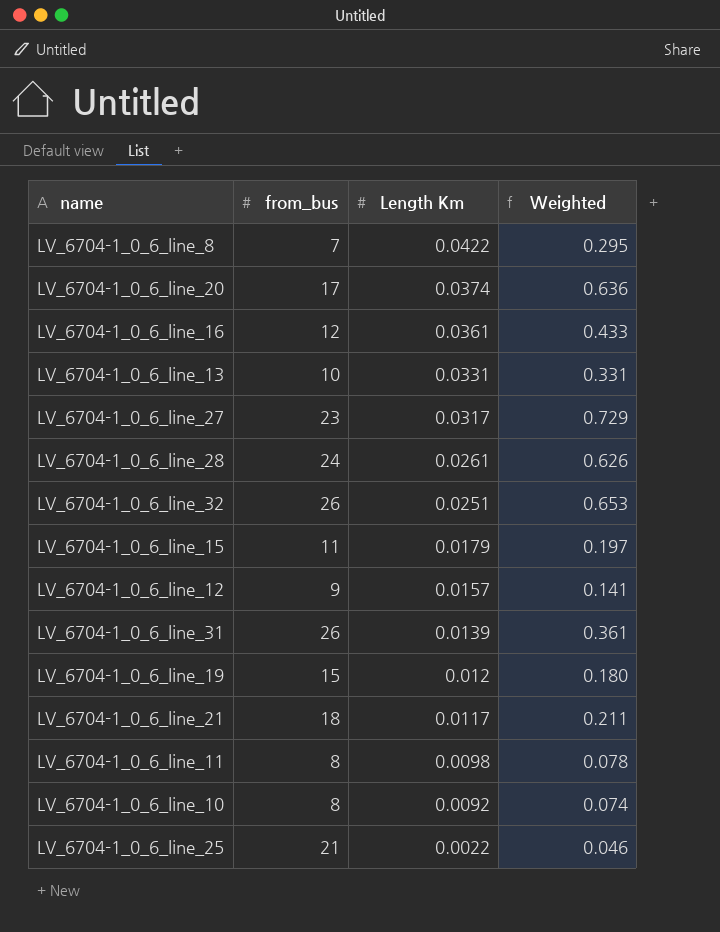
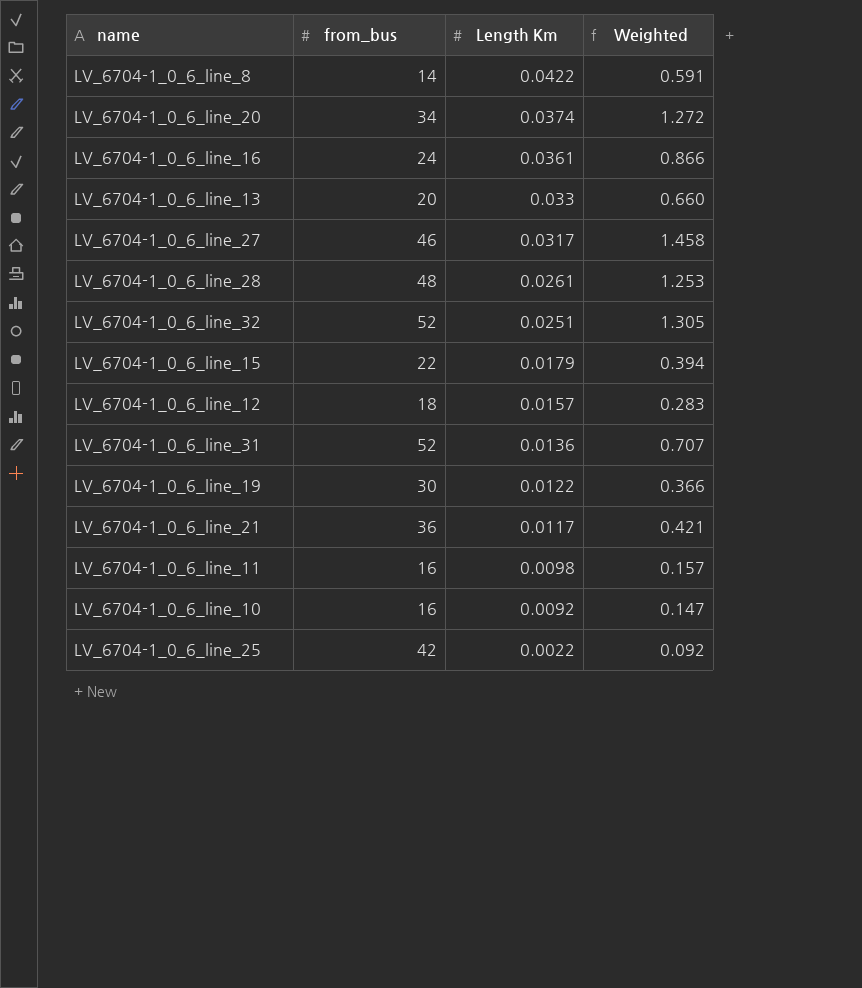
LV_6704-1_0_6_line_8 | from_bus: 7 -> 14
LV_6704-1_0_6_line_8 | Weighted: 0.295 -> 0.591
LV_6704-1_0_6_line_20 | from_bus: 17 -> 34
LV_6704-1_0_6_line_20 | Weighted: 0.636 -> 1.272
LV_6704-1_0_6_line_16 | from_bus: 12 -> 24
LV_6704-1_0_6_line_16 | Weighted: 0.433 -> 0.866
LV_6704-1_0_6_line_13 | from_bus: 10 -> 20
LV_6704-1_0_6_line_13 | Length Km: 0.0331 -> 0.033
LV_6704-1_0_6_line_13 | Weighted: 0.331 -> 0.660
LV_6704-1_0_6_line_27 | from_bus: 23 -> 46
LV_6704-1_0_6_line_27 | Weighted: 0.729 -> 1.458
LV_6704-1_0_6_line_28 | from_bus: 24 -> 48
LV_6704-1_0_6_line_28 | Weighted: 0.626 -> 1.253
LV_6704-1_0_6_line_32 | from_bus: 26 -> 52
LV_6704-1_0_6_line_32 | Weighted: 0.653 -> 1.305
LV_6704-1_0_6_line_15 | from_bus: 11 -> 22
LV_6704-1_0_6_line_15 | Weighted: 0.197 -> 0.394
LV_6704-1_0_6_line_12 | from_bus: 9 -> 18
LV_6704-1_0_6_line_12 | Weighted: 0.141 -> 0.283
LV_6704-1_0_6_line_31 | from_bus: 26 -> 52
LV_6704-1_0_6_line_31 | Length Km: 0.0139 -> 0.0136
LV_6704-1_0_6_line_31 | Weighted: 0.361 -> 0.707
LV_6704-1_0_6_line_19 | from_bus: 15 -> 30
LV_6704-1_0_6_line_19 | Length Km: 0.012 -> 0.0122
LV_6704-1_0_6_line_19 | Weighted: 0.180 -> 0.366
LV_6704-1_0_6_line_21 | from_bus: 18 -> 36
LV_6704-1_0_6_line_21 | Weighted: 0.211 -> 0.421
LV_6704-1_0_6_line_11 | from_bus: 8 -> 16
LV_6704-1_0_6_line_11 | Weighted: 0.078 -> 0.157
LV_6704-1_0_6_line_10 | from_bus: 8 -> 16
LV_6704-1_0_6_line_10 | Weighted: 0.074 -> 0.147
LV_6704-1_0_6_line_25 | from_bus: 21 -> 42
LV_6704-1_0_6_line_25 | Weighted: 0.046 -> 0.092

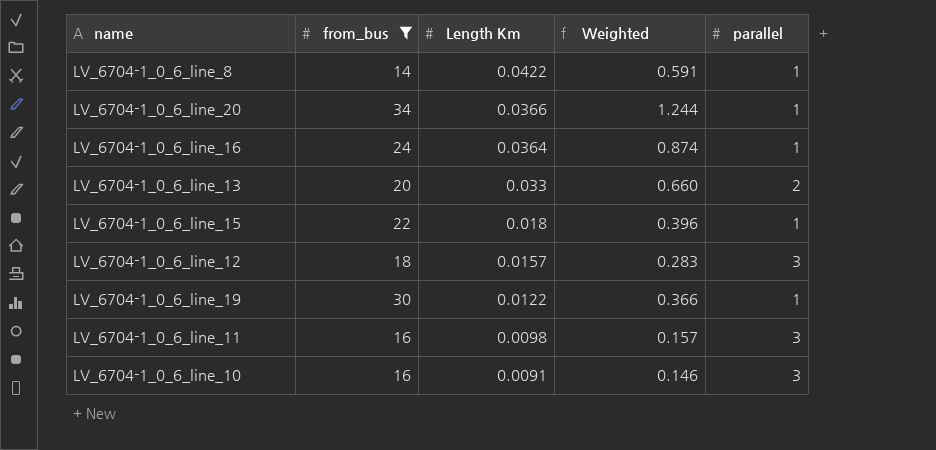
filter: none -> from_bus <= 34
column parallel | position: none -> 5
LV_6704-1_0_6_line_20 | Length Km: 0.0374 -> 0.0366
LV_6704-1_0_6_line_20 | Weighted: 1.272 -> 1.244
LV_6704-1_0_6_line_16 | Length Km: 0.0361 -> 0.0364
LV_6704-1_0_6_line_16 | Weighted: 0.866 -> 0.874
LV_6704-1_0_6_line_15 | Length Km: 0.0179 -> 0.018
LV_6704-1_0_6_line_15 | Weighted: 0.394 -> 0.396
LV_6704-1_0_6_line_10 | Length Km: 0.0092 -> 0.0091
LV_6704-1_0_6_line_10 | Weighted: 0.147 -> 0.146

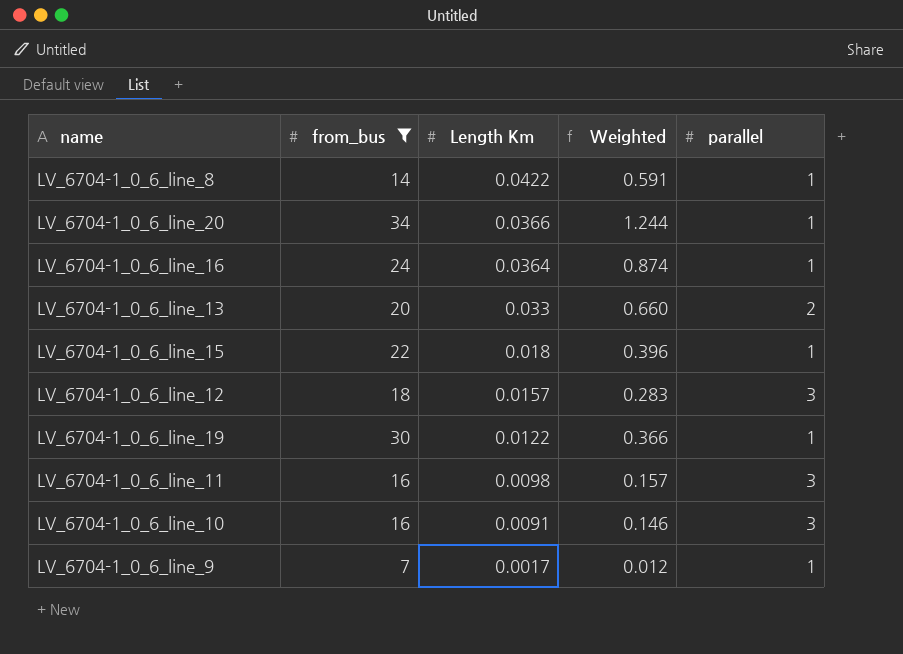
row LV_6704-1_0_6_line_9: none -> 7 | 0.0017 | 0.012 | 1

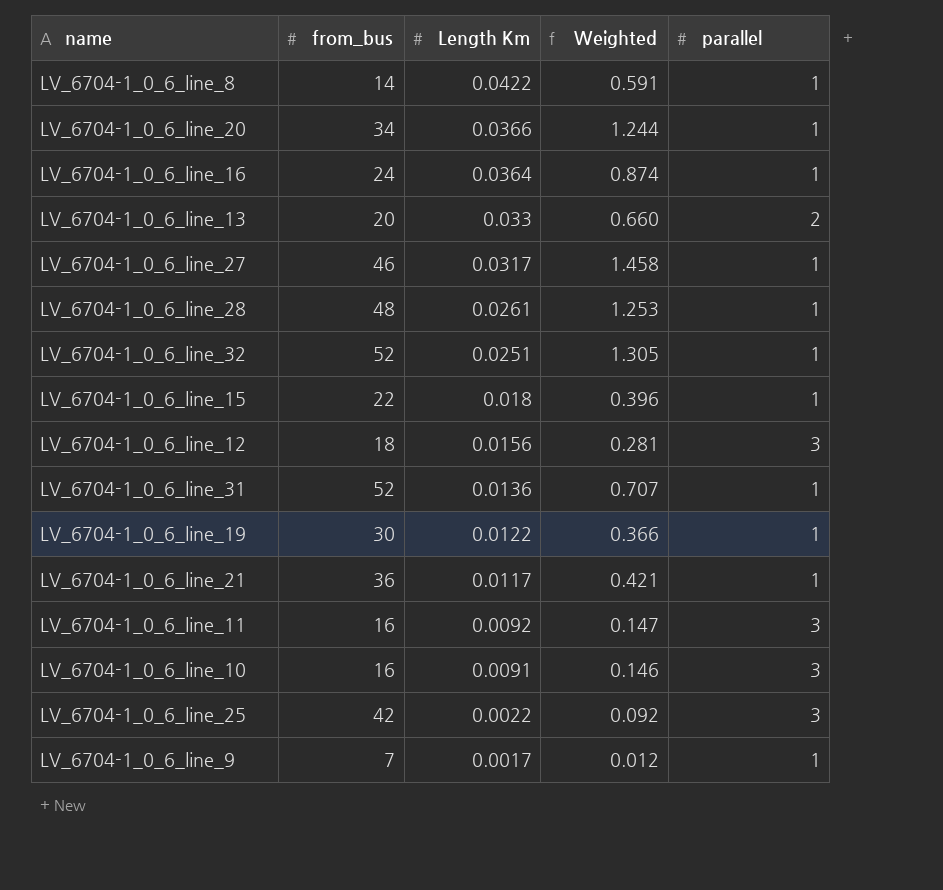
filter: from_bus <= 34 -> none
LV_6704-1_0_6_line_12 | Length Km: 0.0157 -> 0.0156
LV_6704-1_0_6_line_12 | Weighted: 0.283 -> 0.281
LV_6704-1_0_6_line_11 | Length Km: 0.0098 -> 0.0092
LV_6704-1_0_6_line_11 | Weighted: 0.157 -> 0.147

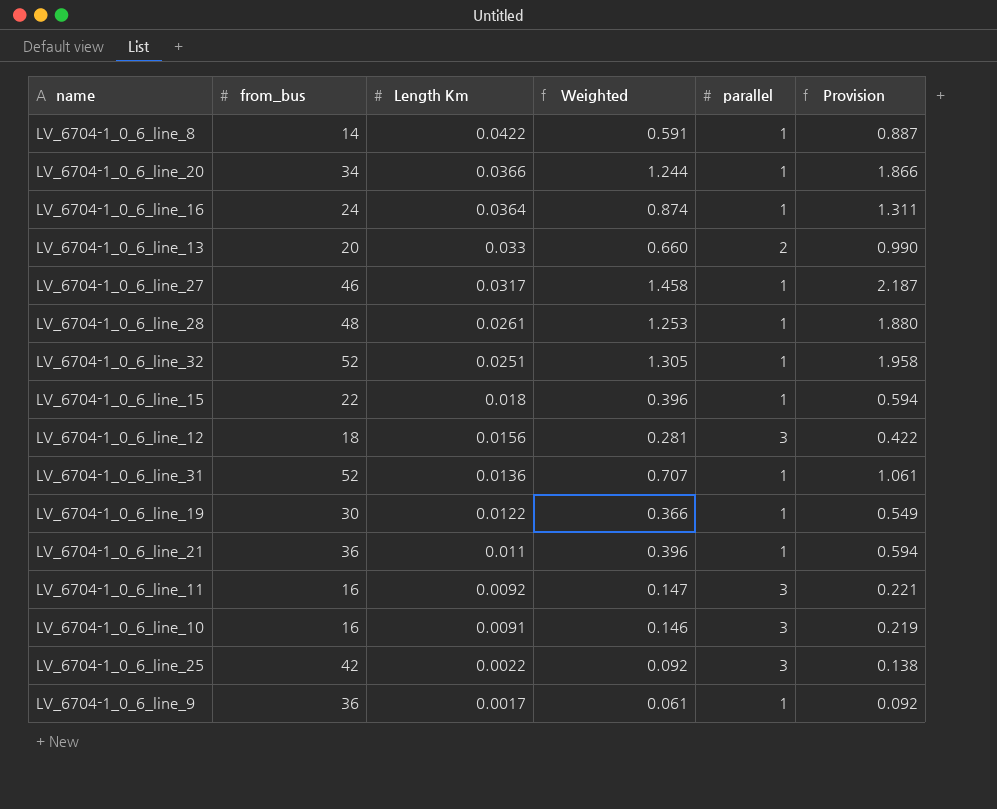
column Provision | formula: none -> [Weighted] * 1.5
LV_6704-1_0_6_line_21 | Length Km: 0.0117 -> 0.011
LV_6704-1_0_6_line_21 | Weighted: 0.421 -> 0.396
LV_6704-1_0_6_line_9 | from_bus: 7 -> 36
LV_6704-1_0_6_line_9 | Weighted: 0.012 -> 0.061

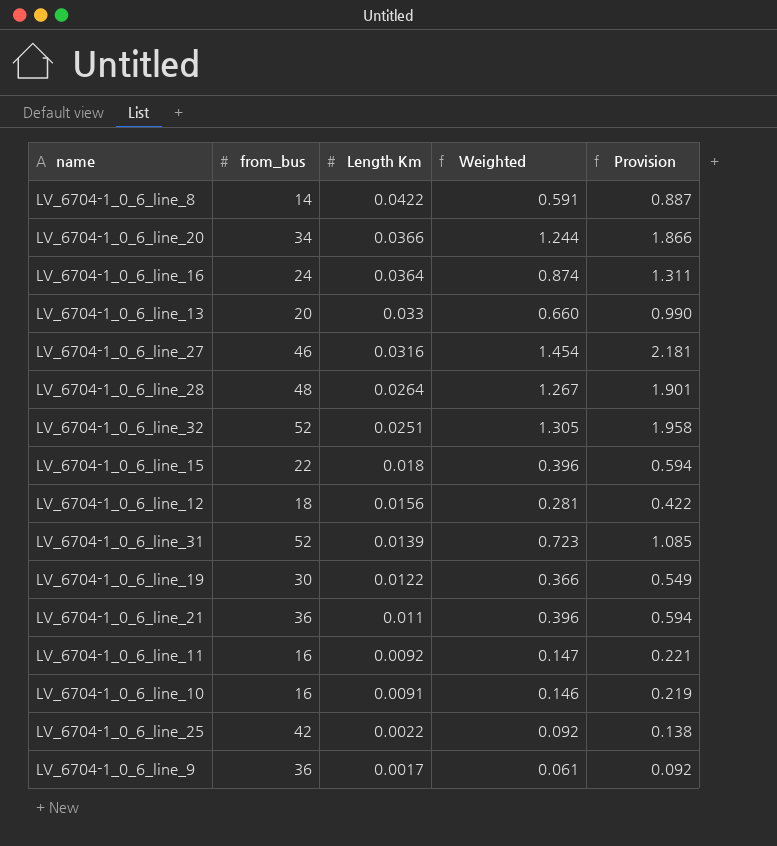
column parallel | position: 5 -> none
LV_6704-1_0_6_line_27 | Length Km: 0.0317 -> 0.0316
LV_6704-1_0_6_line_27 | Weighted: 1.458 -> 1.454
LV_6704-1_0_6_line_27 | Provision: 2.187 -> 2.181
LV_6704-1_0_6_line_28 | Length Km: 0.0261 -> 0.0264
LV_6704-1_0_6_line_28 | Weighted: 1.253 -> 1.267
LV_6704-1_0_6_line_28 | Provision: 1.880 -> 1.901
LV_6704-1_0_6_line_31 | Length Km: 0.0136 -> 0.0139
LV_6704-1_0_6_line_31 | Weighted: 0.707 -> 0.723
LV_6704-1_0_6_line_31 | Provision: 1.061 -> 1.085

